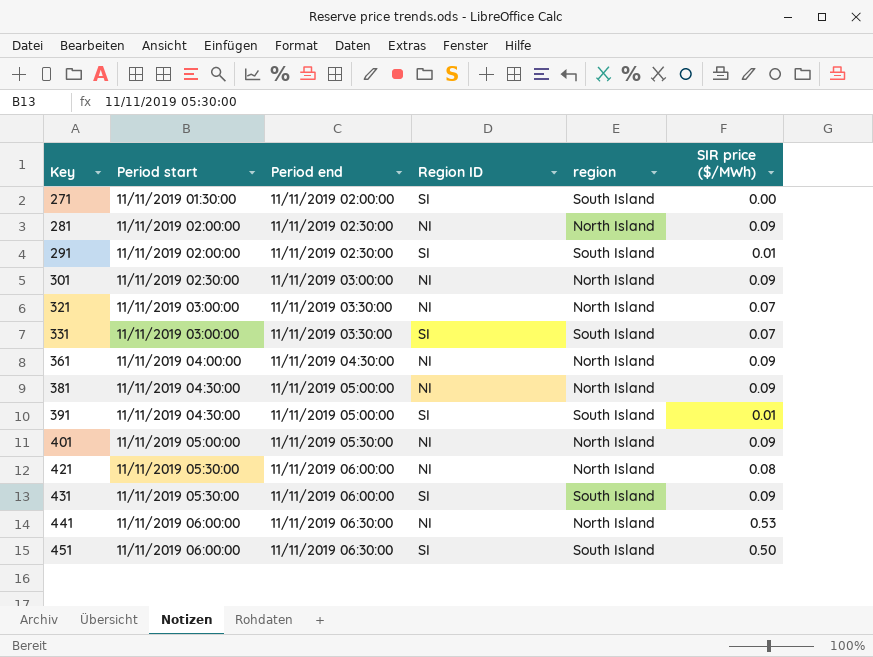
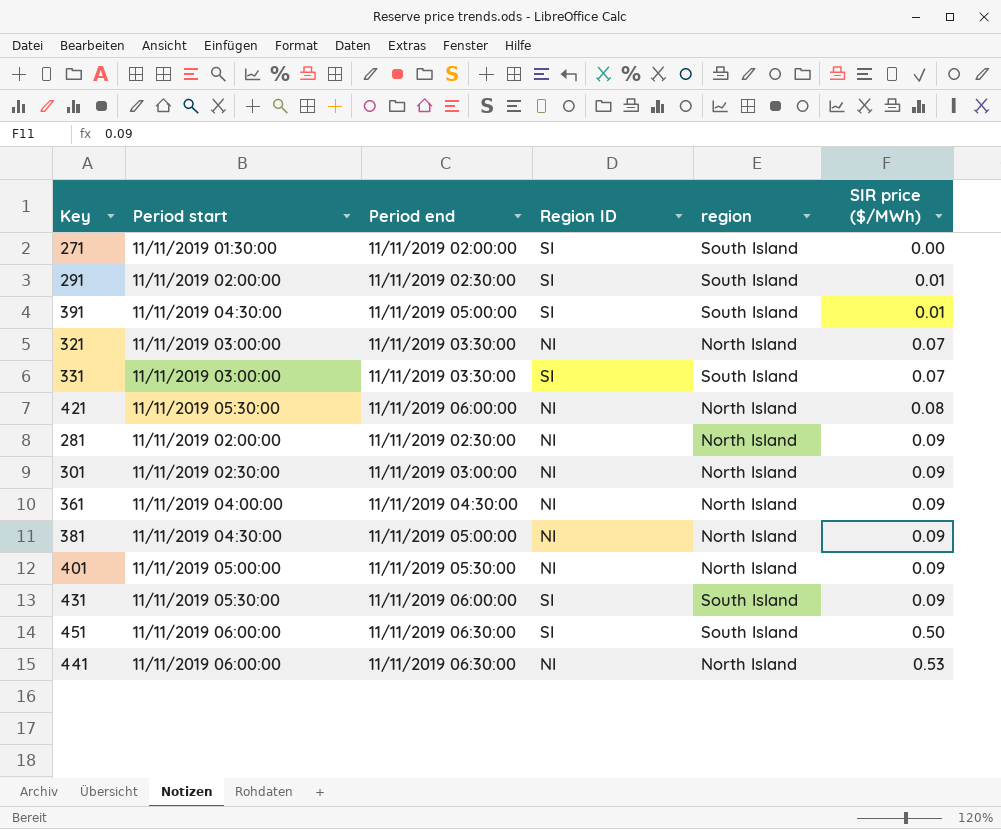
row order: Key ascending -> SIR price ($/MWh) ascending

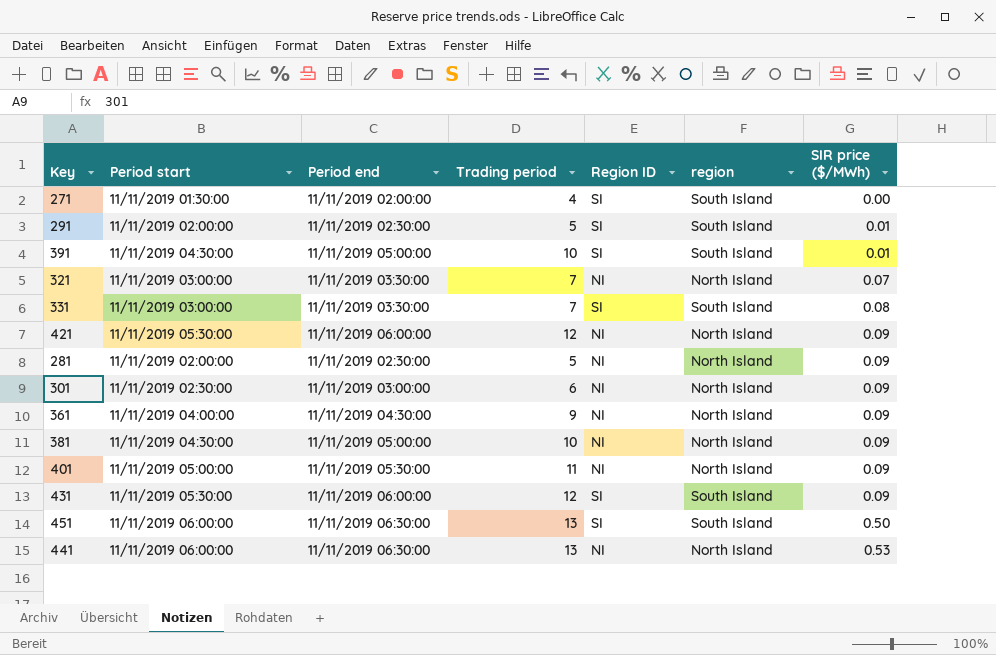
column Trading period | position: none -> 4
331 | SIR price ($/MWh): 0.07 -> 0.08
421 | SIR price ($/MWh): 0.08 -> 0.09

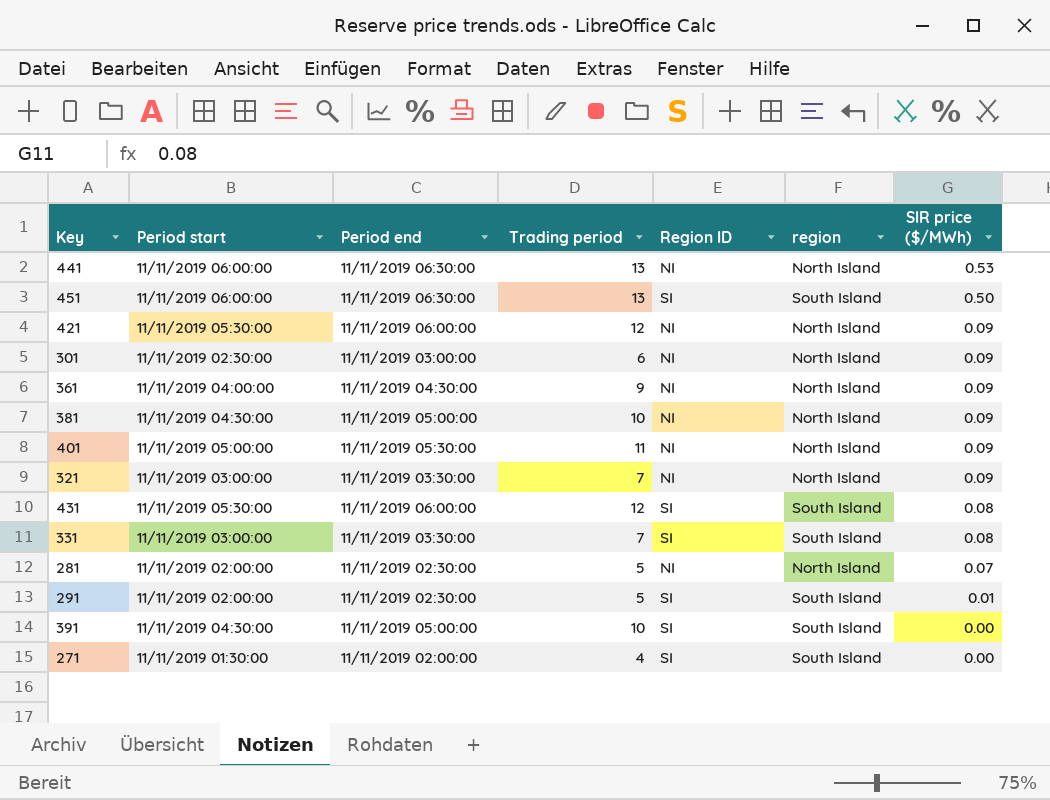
row order: SIR price ($/MWh) ascending -> SIR price ($/MWh) descending
321 | SIR price ($/MWh): 0.07 -> 0.09
431 | SIR price ($/MWh): 0.09 -> 0.08
281 | SIR price ($/MWh): 0.09 -> 0.07
391 | SIR price ($/MWh): 0.01 -> 0.00

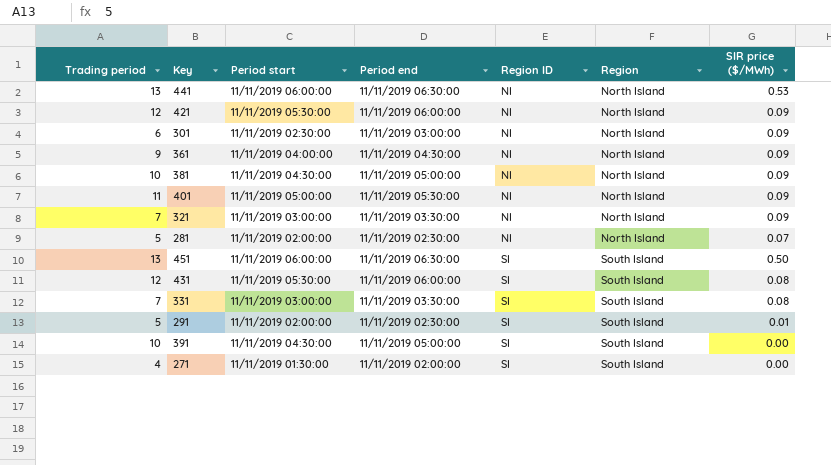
row order: SIR price ($/MWh) descending -> Region ID ascending
column Trading period | position: 4 -> 1
column name: region -> Region

